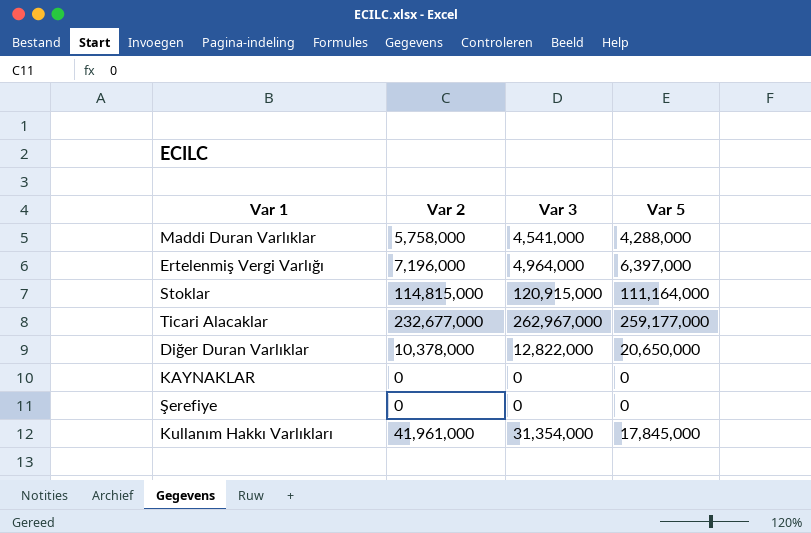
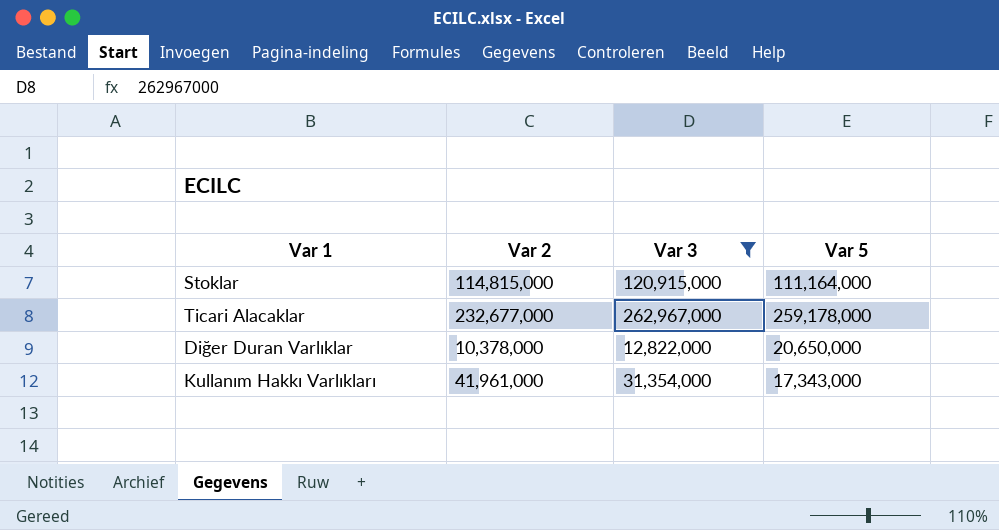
filter: none -> Var 3 >= 12,822,000
Ticari Alacaklar | Var 5: 259,177,000 -> 259,178,000
Kullanım Hakkı Varlıkları | Var 5: 17,845,000 -> 17,343,000

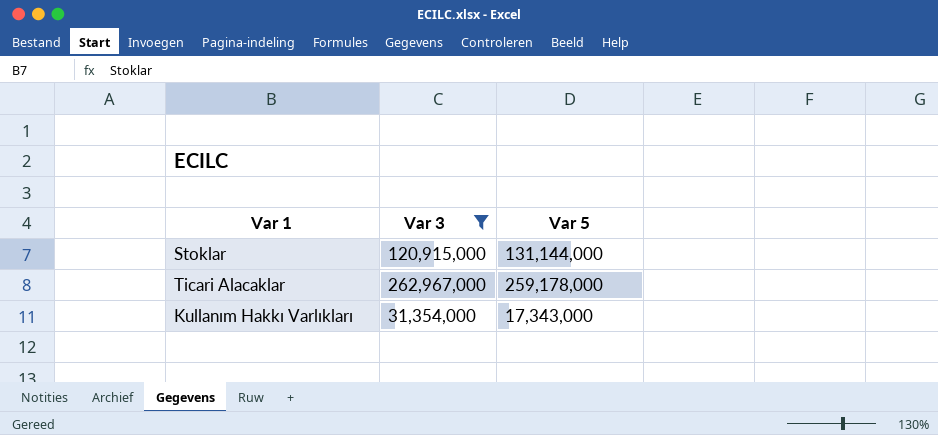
column Var 2 | position: 2 -> none
row Diğer Duran Varlıklar: 10,378,000 | 12,822,000 | 20,650,000 -> none
Stoklar | Var 5: 111,164,000 -> 131,144,000

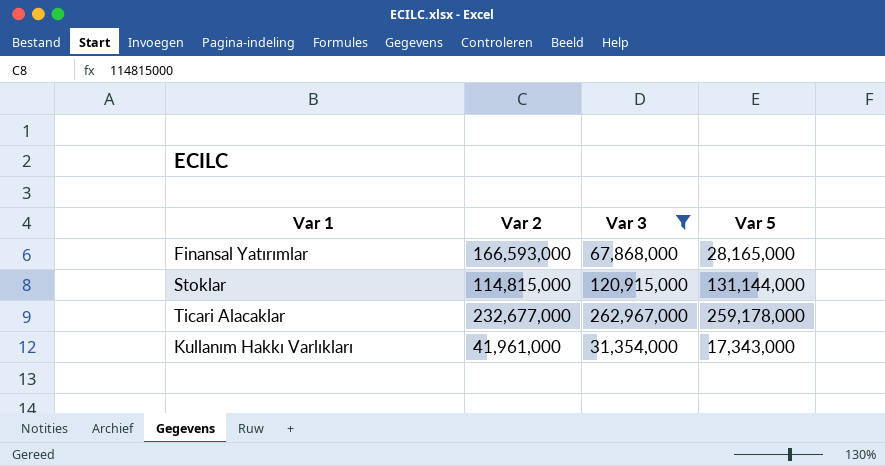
column Var 2 | position: none -> 2
row Finansal Yatırımlar: none -> 166,593,000 | 67,868,000 | 28,165,000

